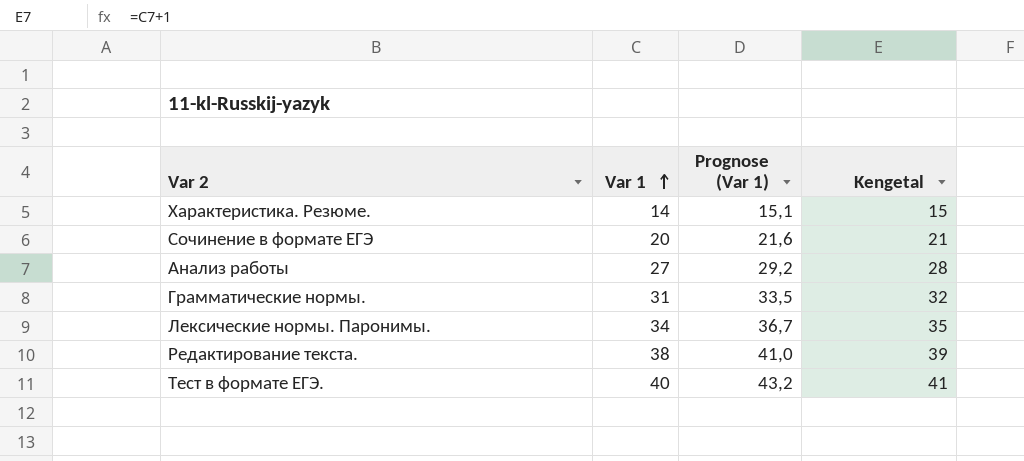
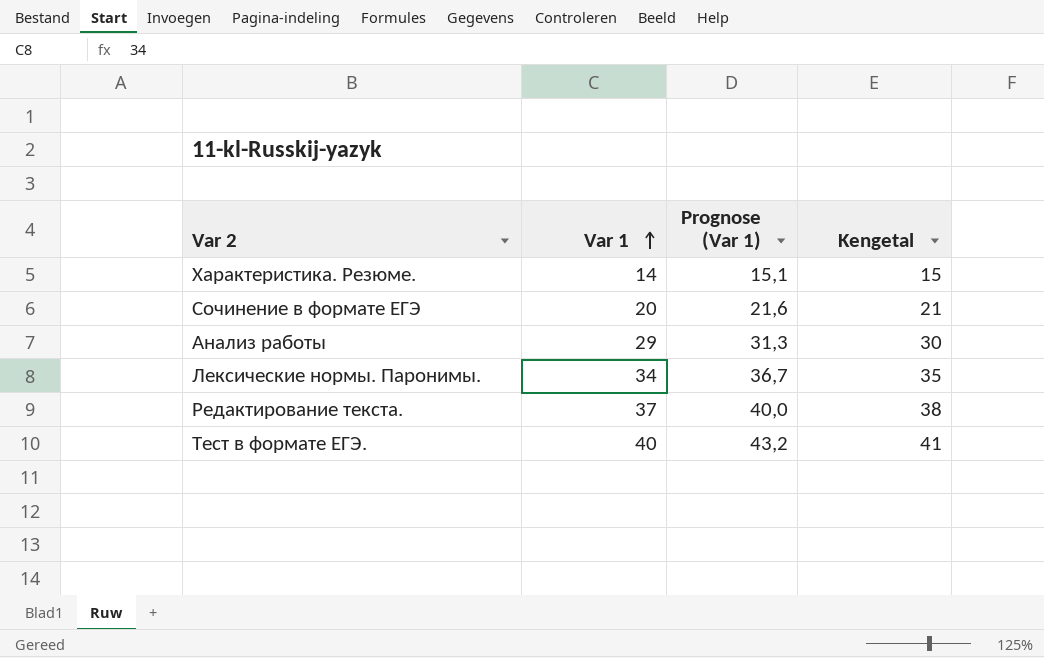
row Грамматические нормы.: 31 | 33,5 | 32 -> none
Анализ работы | Var 1: 27 -> 29
Анализ работы | Prognose (Var 1): 29,2 -> 31,3
Анализ работы | Kengetal: 28 -> 30
Редактирование текста. | Var 1: 38 -> 37
Редактирование текста. | Prognose (Var 1): 41,0 -> 40,0
Редактирование текста. | Kengetal: 39 -> 38

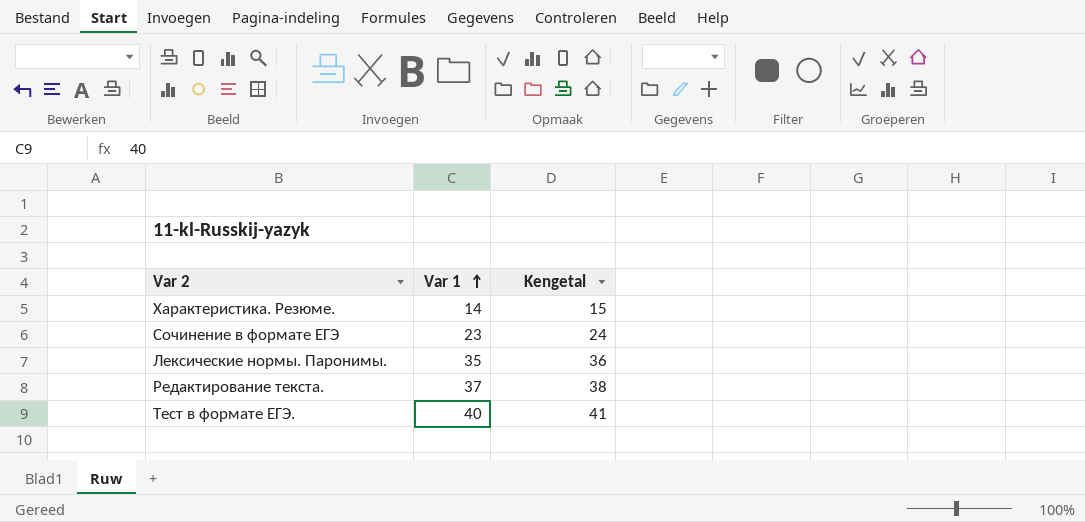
column Prognose (Var 1) | formula: [Var 1] * 1,08 -> none
row Анализ работы: 29 | 31,3 | 30 -> none
Сочинение в формате ЕГЭ | Var 1: 20 -> 23
Сочинение в формате ЕГЭ | Kengetal: 21 -> 24
Лексические нормы. Паронимы. | Var 1: 34 -> 35
Лексические нормы. Паронимы. | Kengetal: 35 -> 36

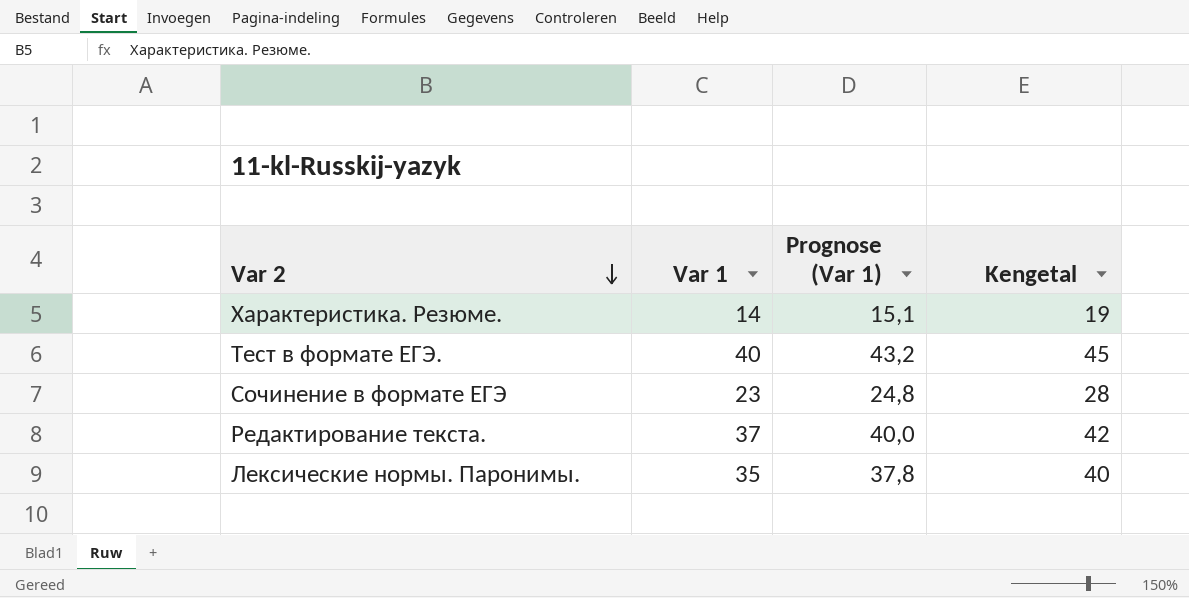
row order: Var 1 ascending -> Var 2 descending
column Prognose (Var 1) | formula: none -> [Var 1] * 1,08
column Kengetal | formula: [Var 1] + 1 -> [Var 1] + 5

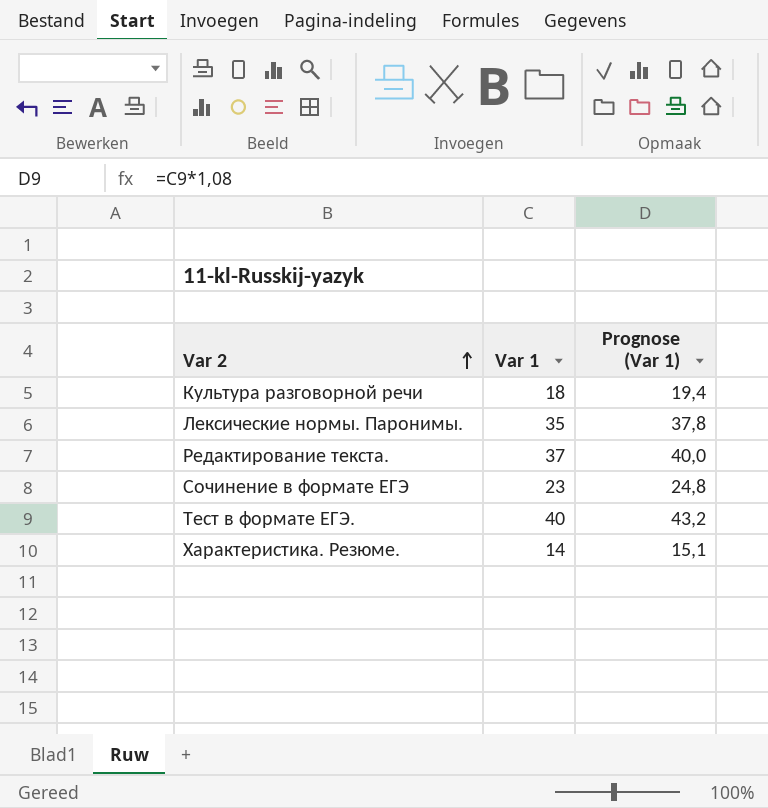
row order: Var 2 descending -> Var 2 ascending
column Kengetal | formula: [Var 1] + 5 -> none
row Культура разговорной речи: none -> 18 | 19,4

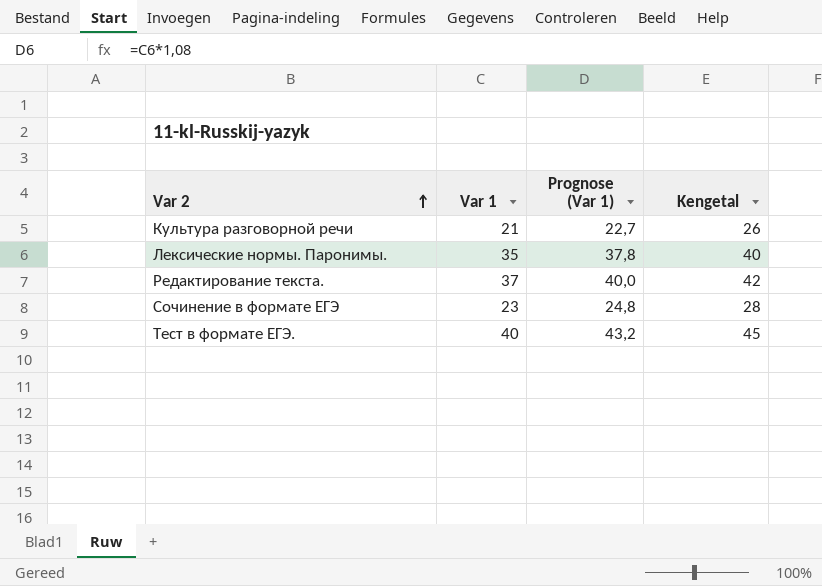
column Kengetal | formula: none -> [Var 1] + 5
row Характеристика. Резюме.: 14 | 15,1 -> none
Культура разговорной речи | Var 1: 18 -> 21
Культура разговорной речи | Prognose (Var 1): 19,4 -> 22,7

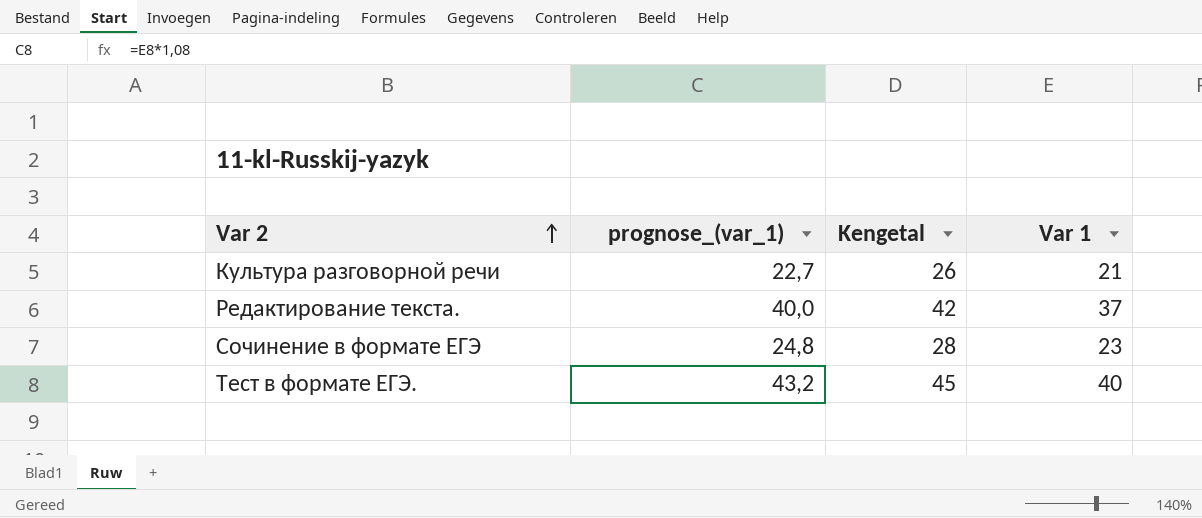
column name: Prognose (Var 1) -> prognose_(var_1)
column Var 1 | position: 2 -> 4
row Лексические нормы. Паронимы.: 35 | 37,8 | 40 -> none

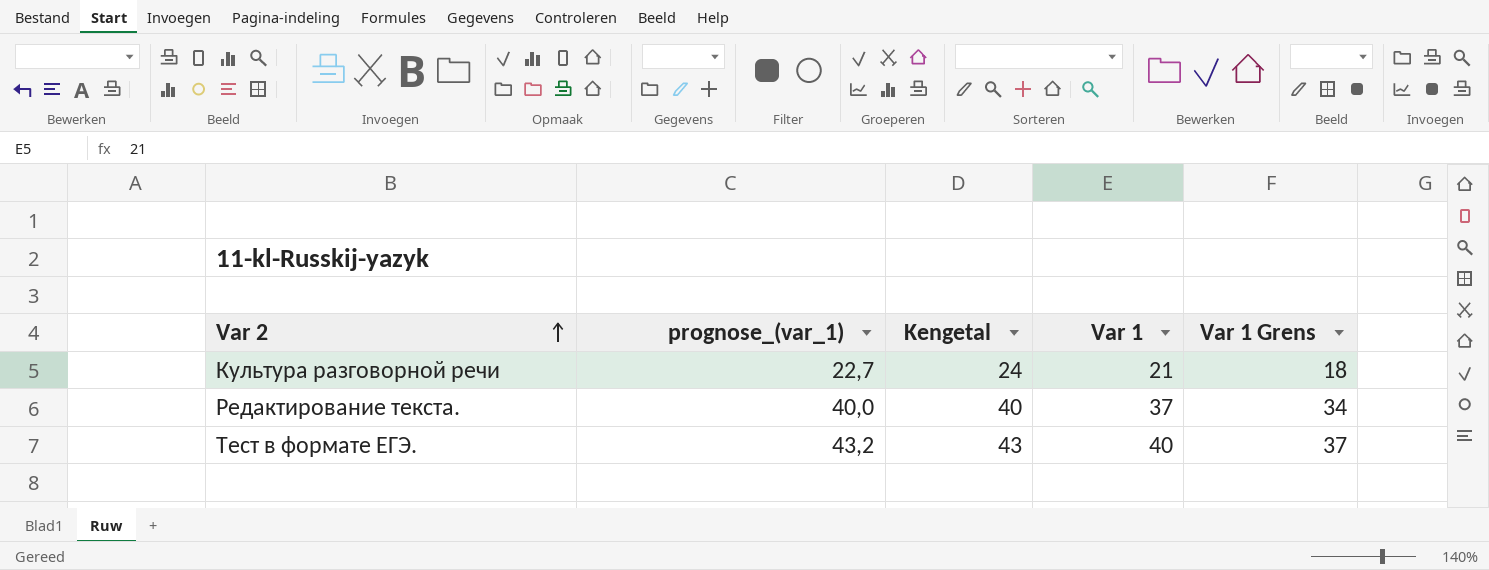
column Kengetal | formula: [Var 1] + 5 -> [Var 1] + 3
column Var 1 Grens | formula: none -> [Var 1] - 3
row Сочинение в формате ЕГЭ: 24,8 | 28 | 23 -> none

